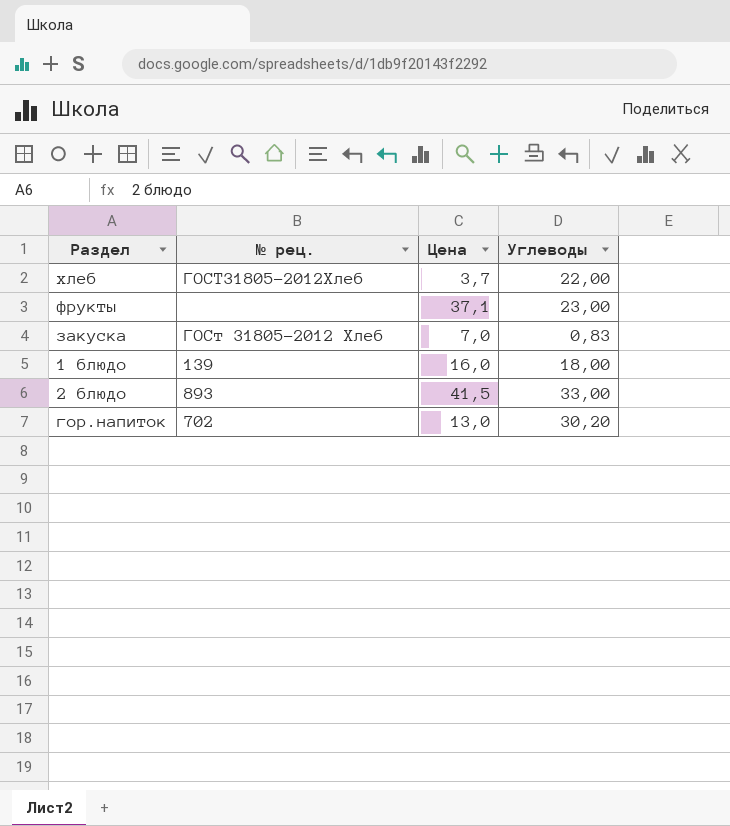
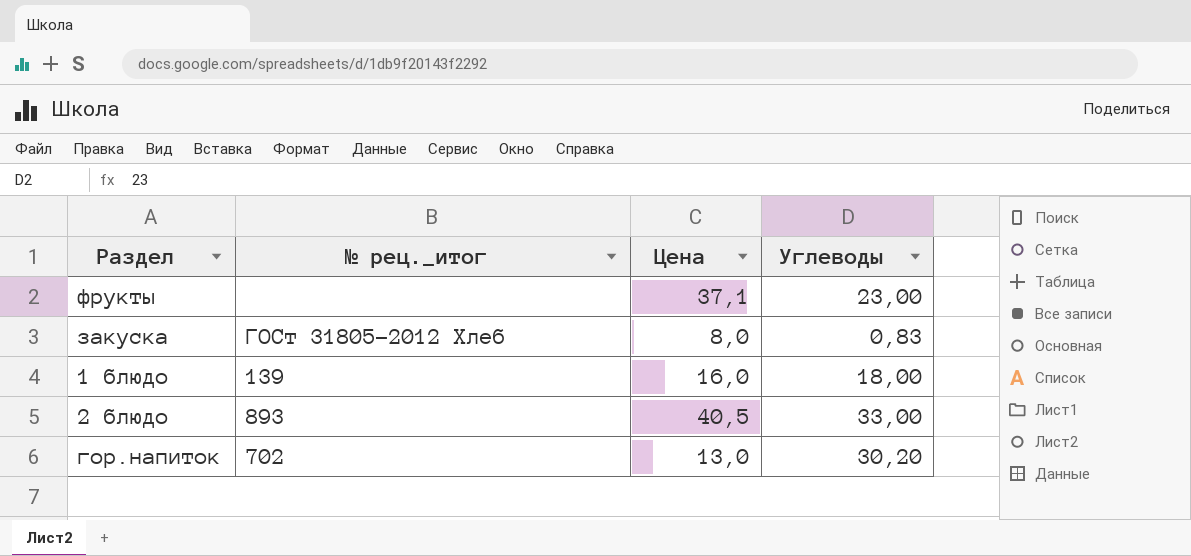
column name: № рец. -> № рец._итог
row хлеб: ГОСТ31805-2012Хлеб | 3,7 | 22,00 -> none
закуска | Цена: 7,0 -> 8,0
2 блюдо | Цена: 41,5 -> 40,5

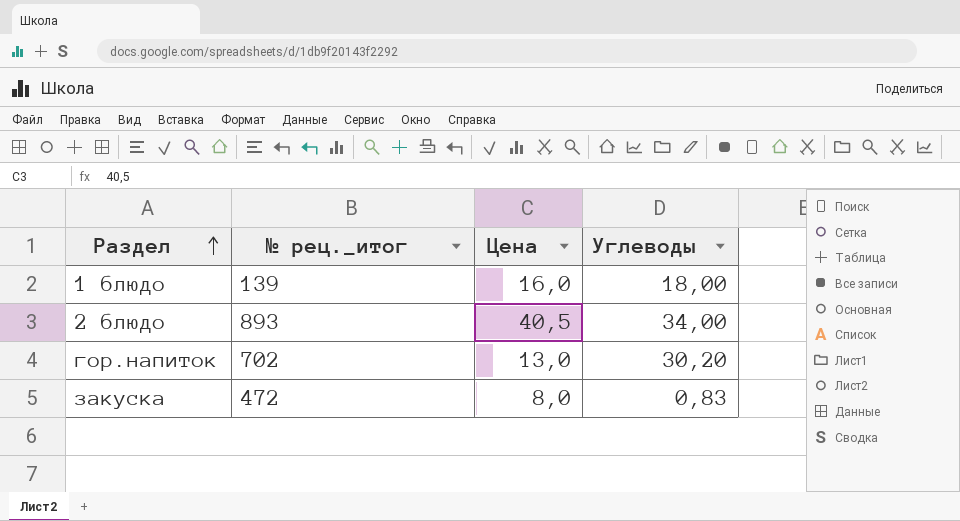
row order: none -> Раздел ascending
row фрукты: none | 37,1 | 23,00 -> none
2 блюдо | Углеводы: 33,00 -> 34,00
закуска | № рец._итог: ГОСт 31805-2012 Хлеб -> 472

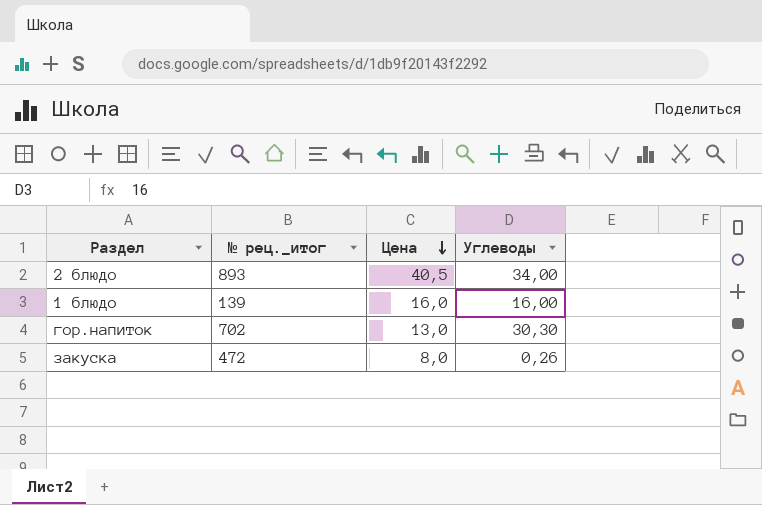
row order: Раздел ascending -> Цена descending
1 блюдо | Углеводы: 18,00 -> 16,00
гор.напиток | Углеводы: 30,20 -> 30,30
закуска | Углеводы: 0,83 -> 0,26

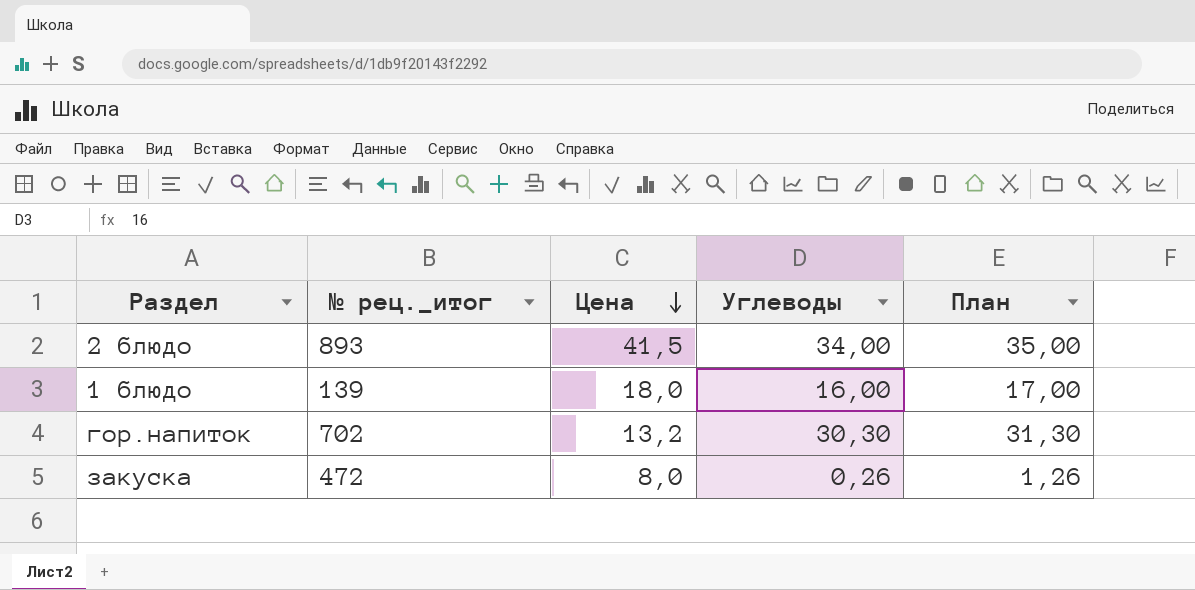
column План | formula: none -> [Углеводы] + 1
2 блюдо | Цена: 40,5 -> 41,5
1 блюдо | Цена: 16,0 -> 18,0
гор.напиток | Цена: 13,0 -> 13,2

